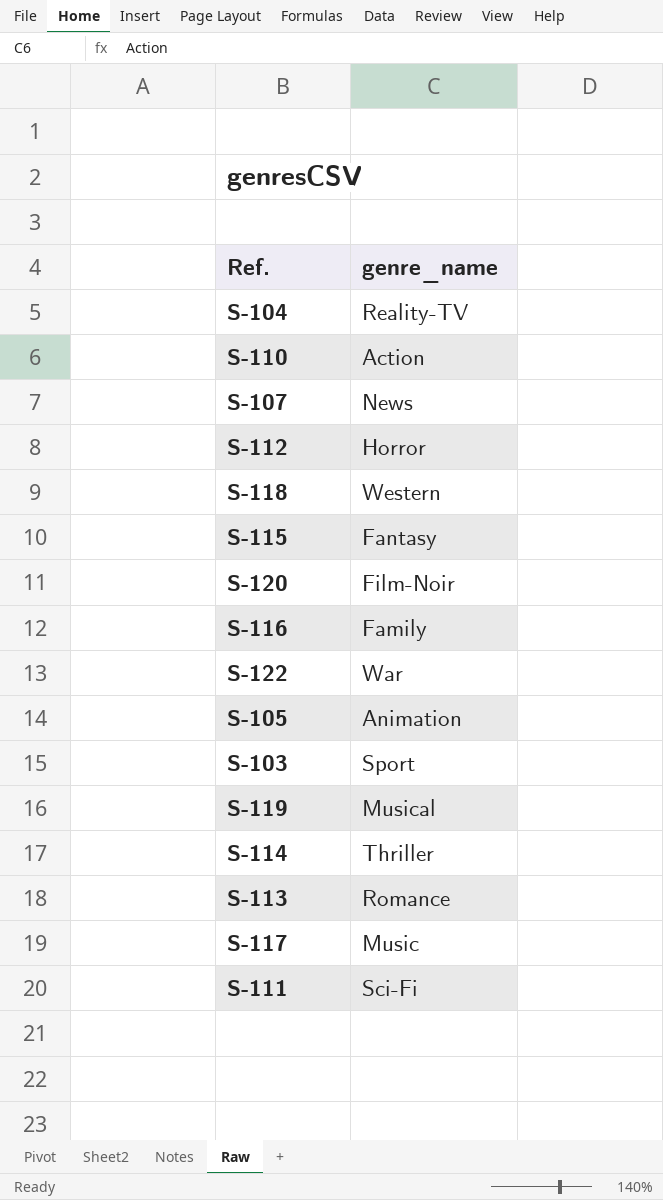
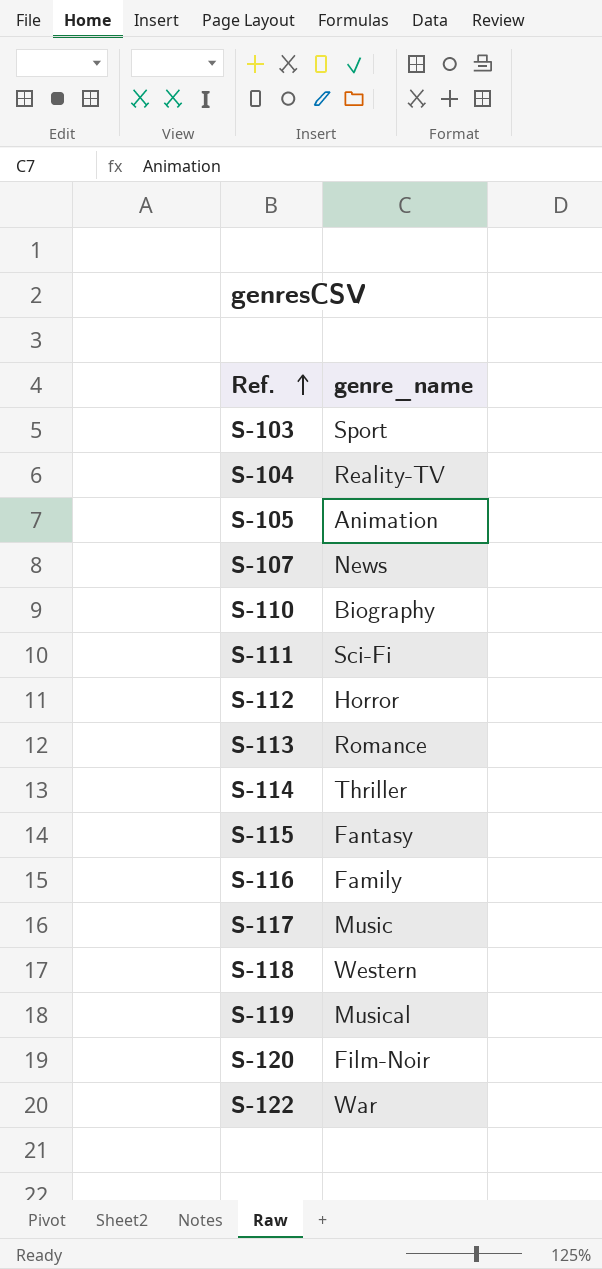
row order: none -> Ref. ascending
S-110 | genre_name: Action -> Biography

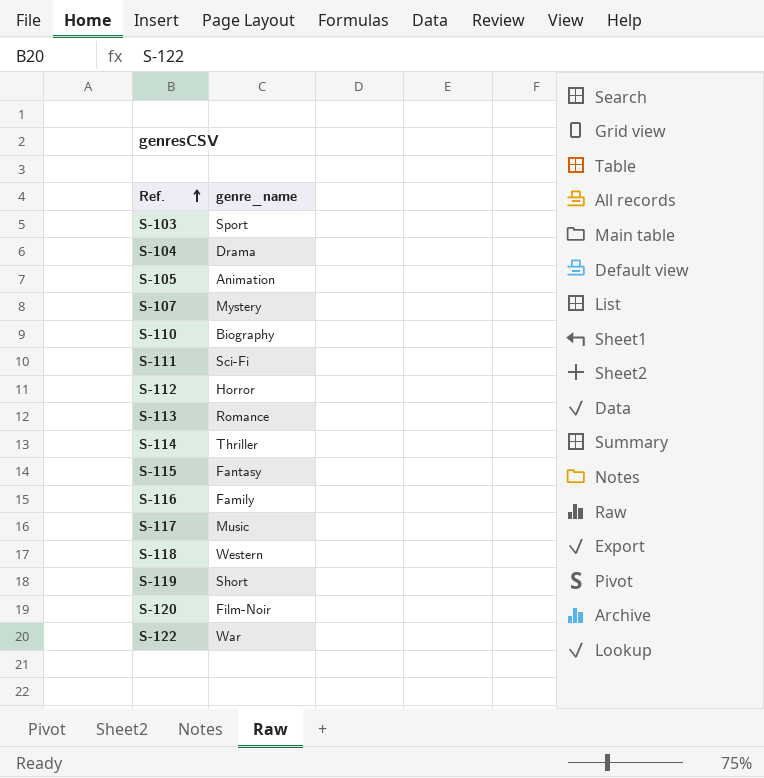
S-104 | genre_name: Reality-TV -> Drama
S-107 | genre_name: News -> Mystery
S-119 | genre_name: Musical -> Short

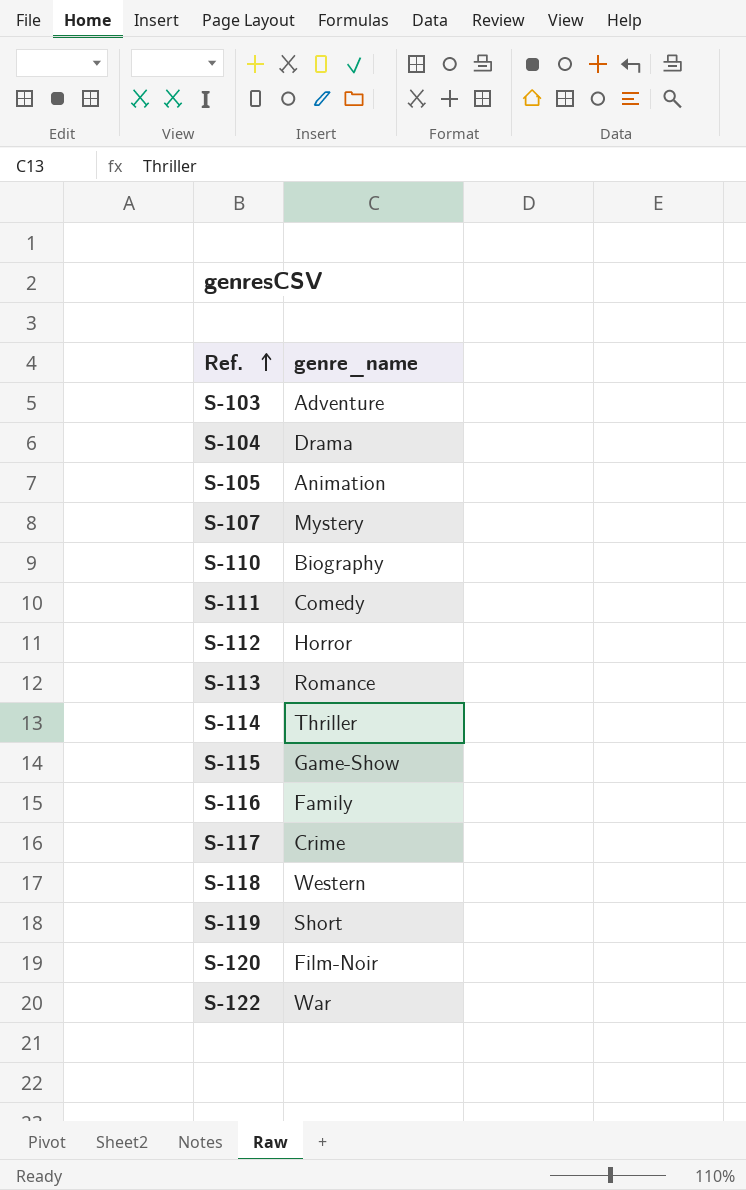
S-103 | genre_name: Sport -> Adventure
S-111 | genre_name: Sci-Fi -> Comedy
S-115 | genre_name: Fantasy -> Game-Show
S-117 | genre_name: Music -> Crime

